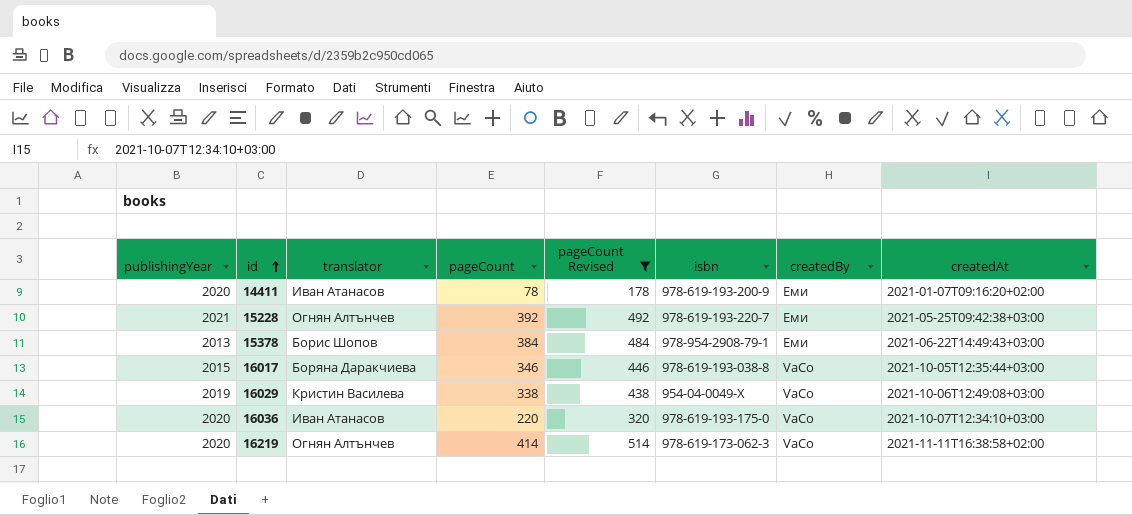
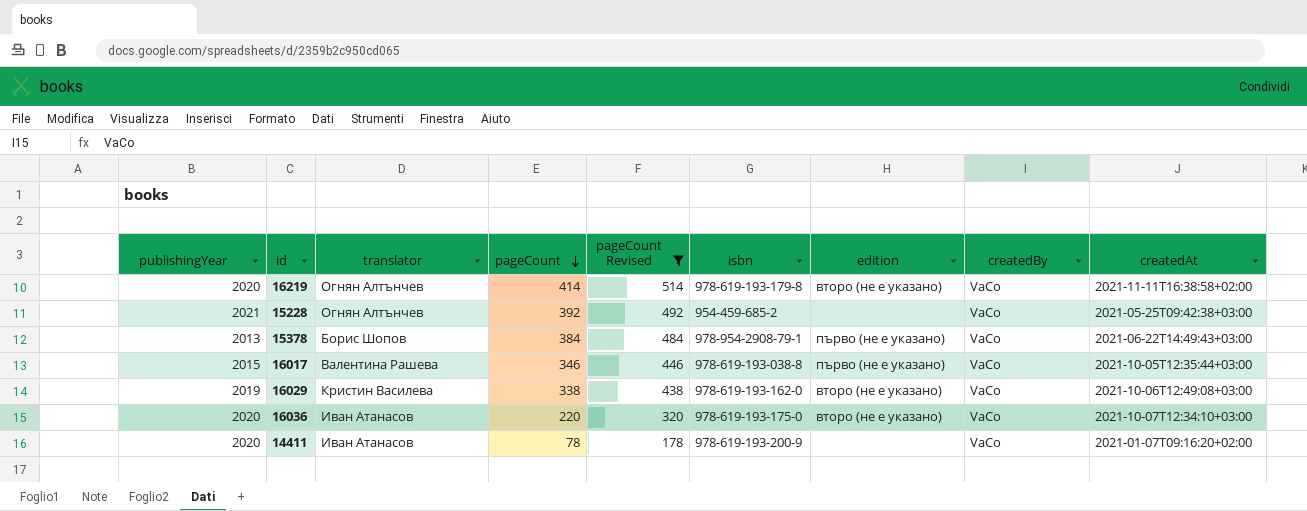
row order: id ascending -> pageCount descending
column edition | position: none -> 7
16219 | isbn: 978-619-173-062-3 -> 978-619-193-179-8
15228 | isbn: 978-619-193-220-7 -> 954-459-685-2
15228 | createdBy: Еми -> VaCo
15378 | createdBy: Еми -> VaCo
16017 | translator: Боряна Даракчиева -> Валентина Рашева
16029 | isbn: 954-04-0049-X -> 978-619-193-162-0
14411 | createdBy: Еми -> VaCo

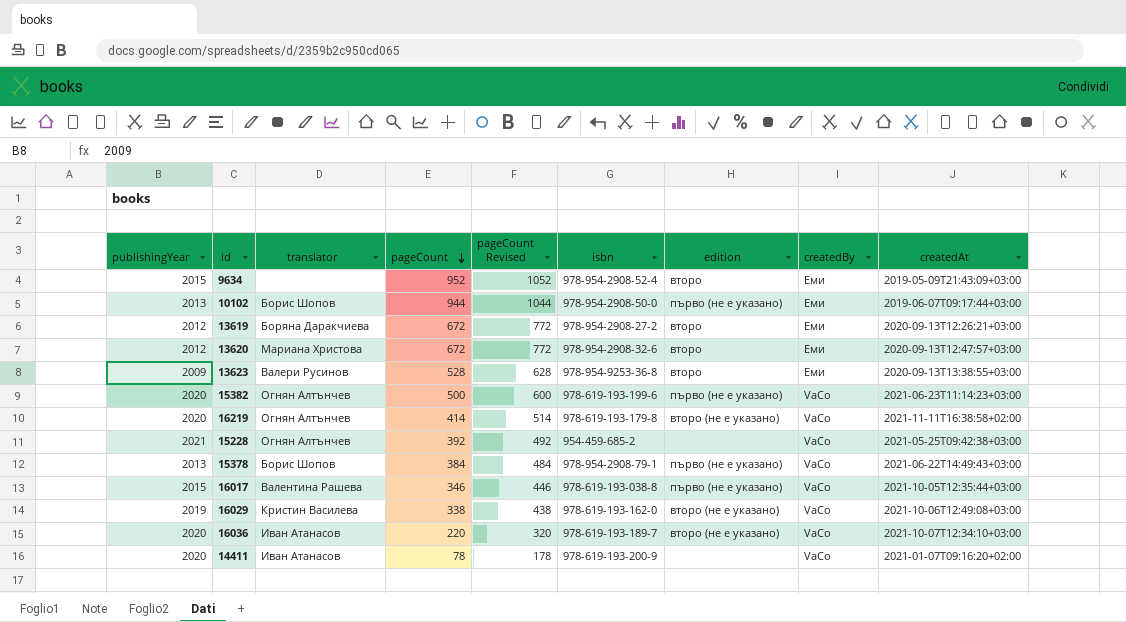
filter: pageCount Revised <= 514 -> none
16036 | isbn: 978-619-193-175-0 -> 978-619-193-189-7

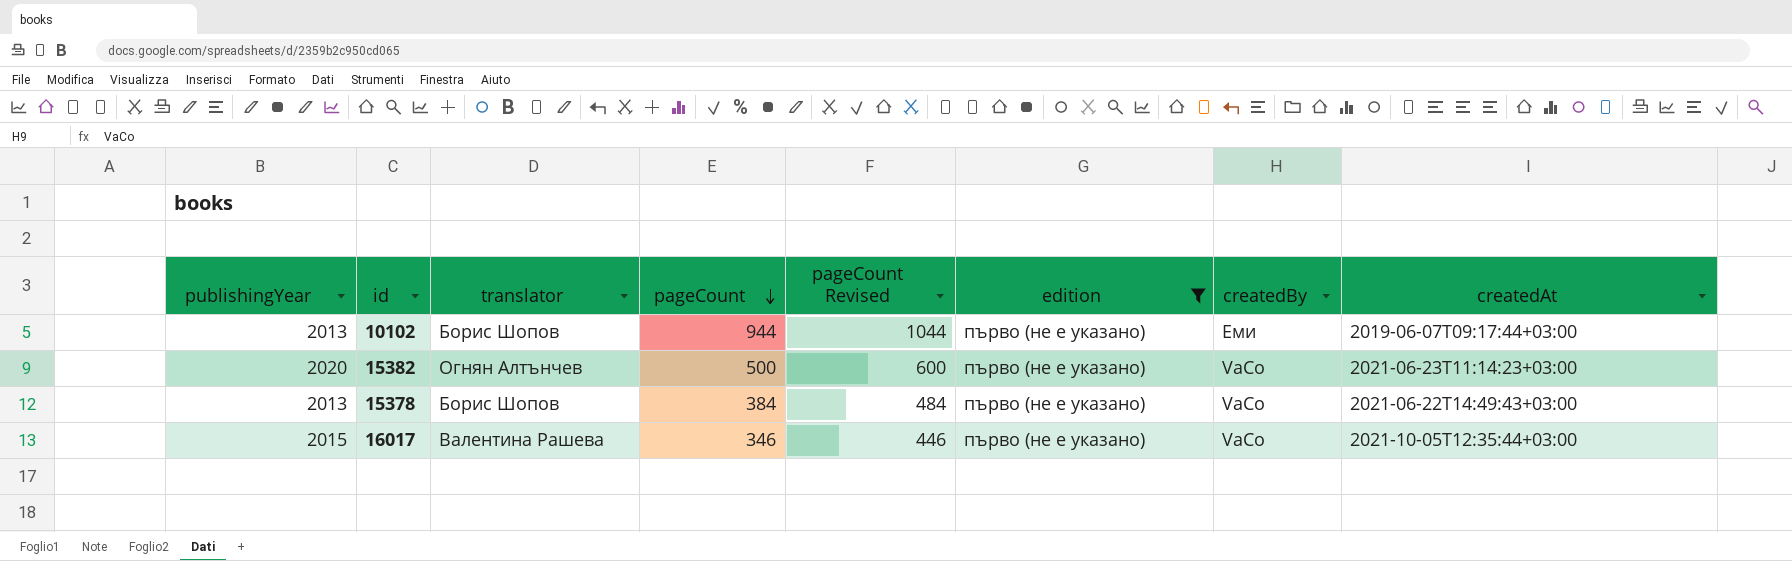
filter: none -> edition = първо (не е указано)
column isbn | position: 6 -> none

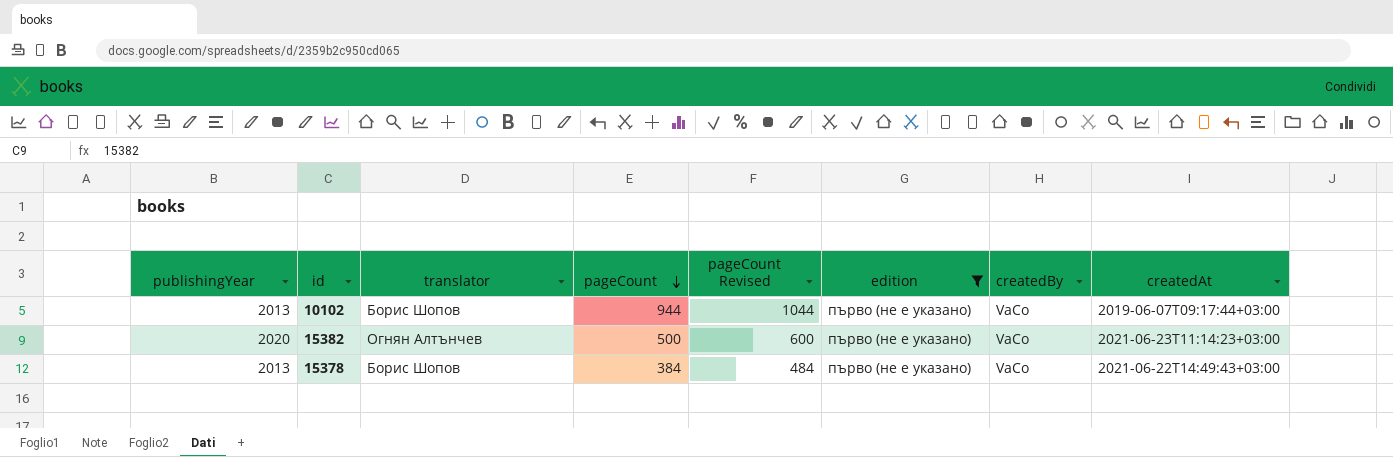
row 16017: 2015 | Валентина Рашева | 346 | 446 | първо (не е указано) | VaCo | 2021-10-05T12:35:44+03:00 -> none
10102 | createdBy: Еми -> VaCo

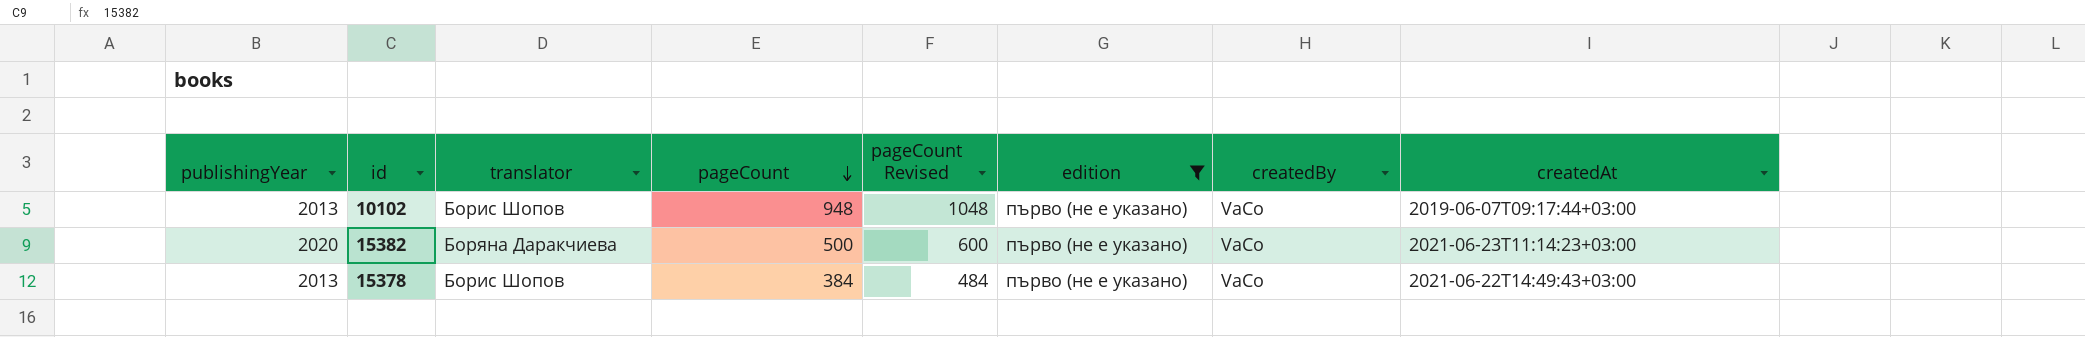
10102 | pageCount: 944 -> 948
10102 | pageCount Revised: 1044 -> 1048
15382 | translator: Огнян Алтънчев -> Боряна Даракчиева

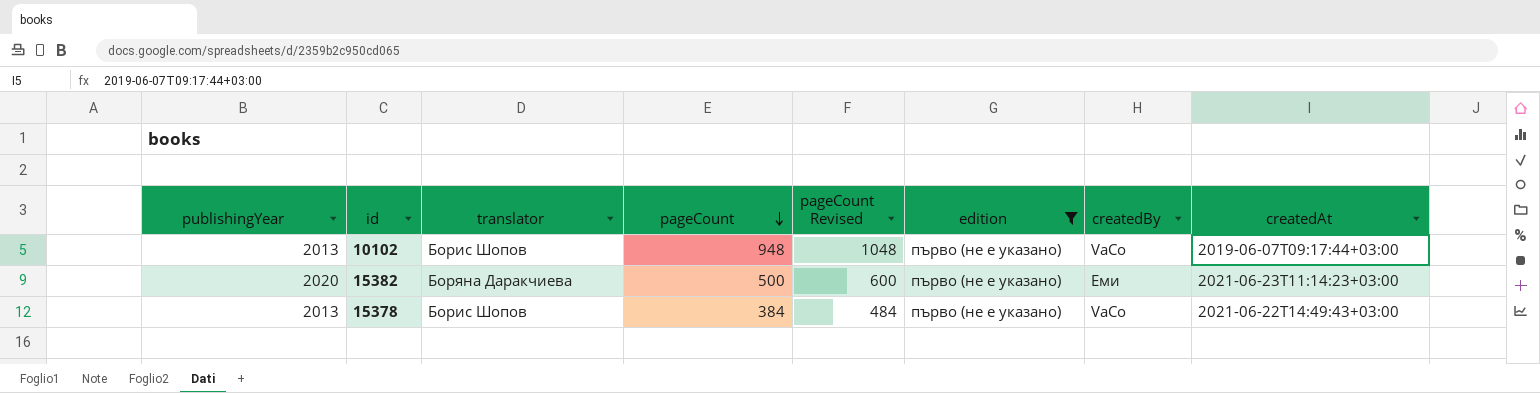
15382 | createdBy: VaCo -> Еми

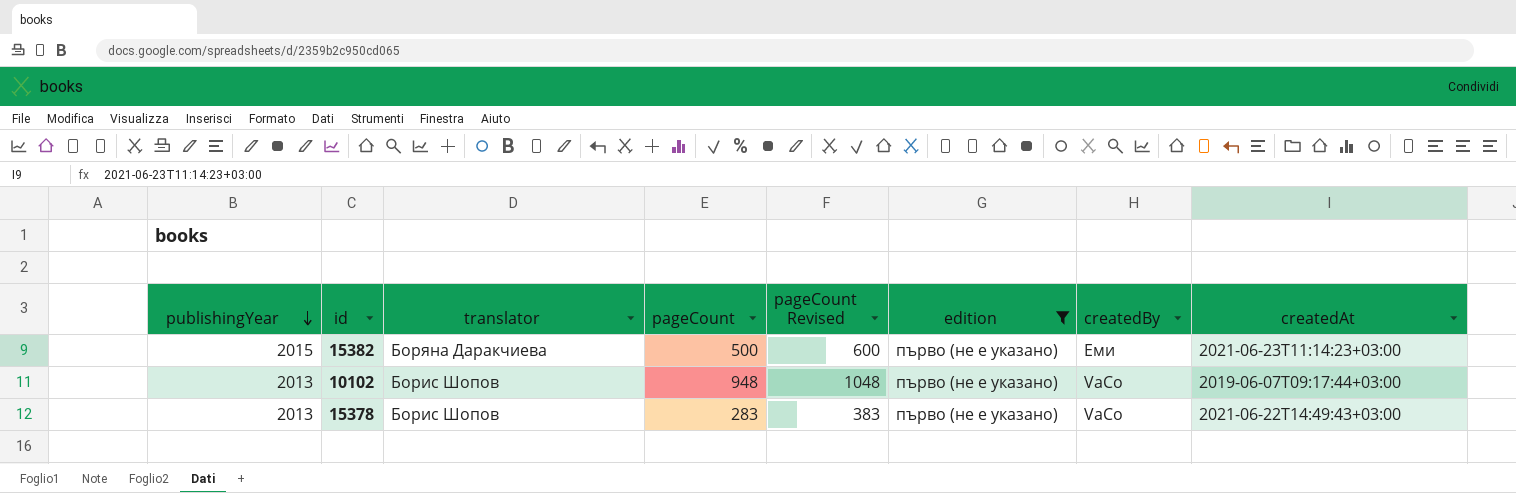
row order: pageCount descending -> publishingYear descending
15382 | publishingYear: 2020 -> 2015
15378 | pageCount: 384 -> 283
15378 | pageCount Revised: 484 -> 383

